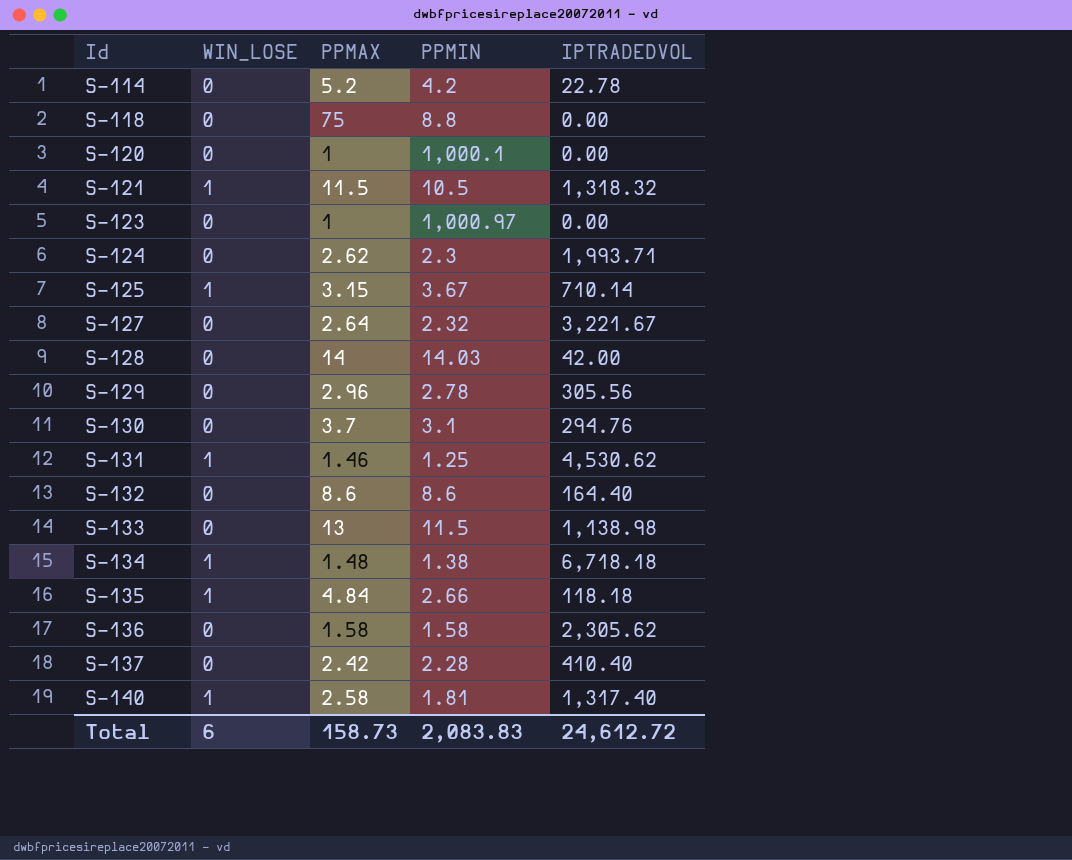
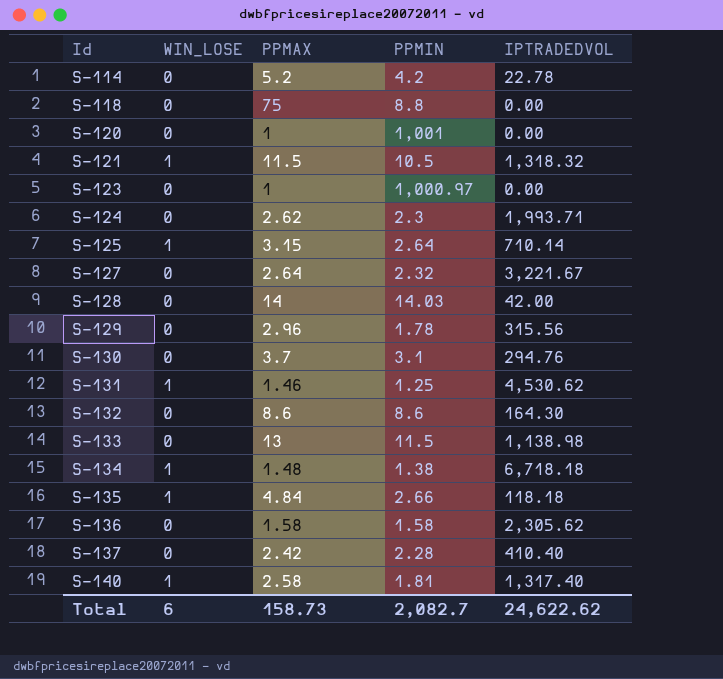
S-120 | PPMIN: 1,000.1 -> 1,001
S-125 | PPMIN: 3.67 -> 2.64
S-129 | PPMIN: 2.78 -> 1.78
S-129 | IPTRADEDVOL: 305.56 -> 315.56
S-132 | IPTRADEDVOL: 164.40 -> 164.30
Total | PPMIN: 2,083.83 -> 2,082.7
Total | IPTRADEDVOL: 24,612.72 -> 24,622.62

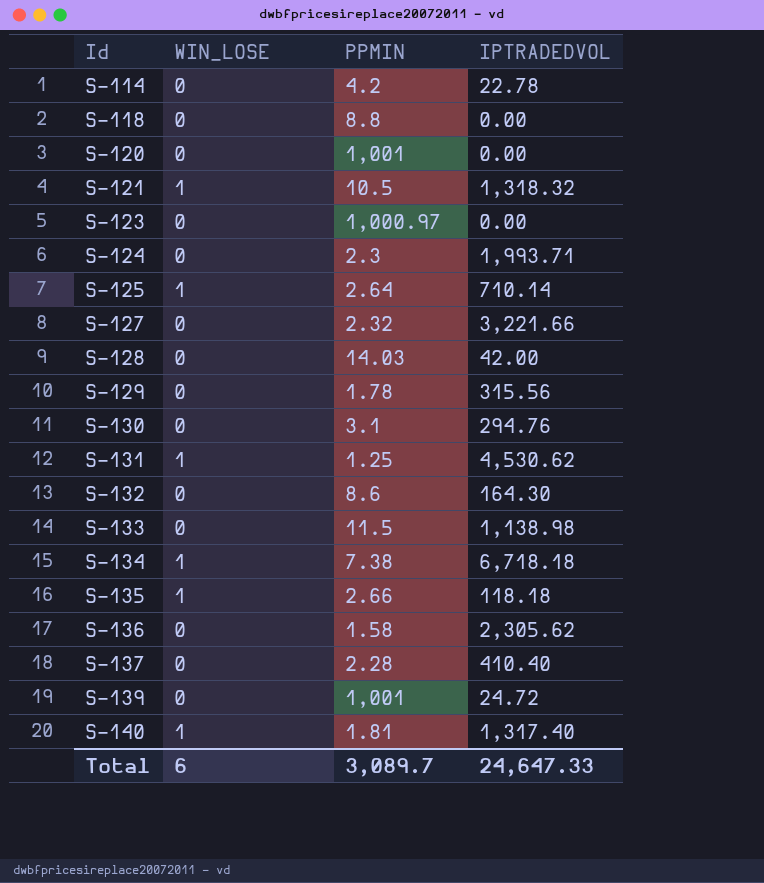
column PPMAX | position: 3 -> none
S-127 | IPTRADEDVOL: 3,221.67 -> 3,221.66
S-134 | PPMIN: 1.38 -> 7.38
row S-139: none -> 0 | 1,001 | 24.72
Total | PPMIN: 2,082.7 -> 3,089.7
Total | IPTRADEDVOL: 24,622.62 -> 24,647.33

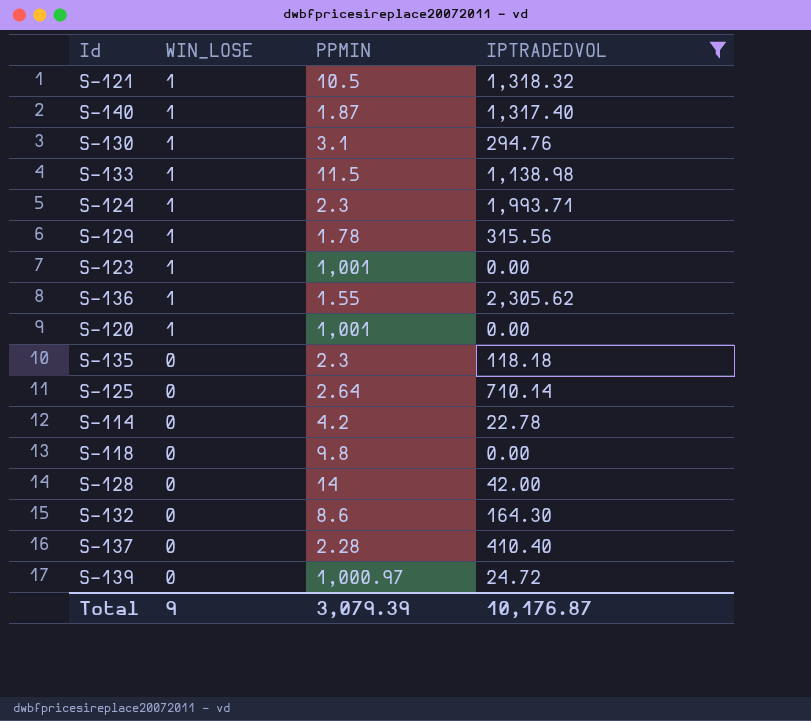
filter: none -> IPTRADEDVOL <= 2,305.62
row order: Id ascending -> WIN_LOSE descending
S-140 | PPMIN: 1.81 -> 1.87
S-130 | WIN_LOSE: 0 -> 1
S-133 | WIN_LOSE: 0 -> 1
S-124 | WIN_LOSE: 0 -> 1
S-129 | WIN_LOSE: 0 -> 1
S-123 | WIN_LOSE: 0 -> 1
S-123 | PPMIN: 1,000.97 -> 1,001
S-136 | WIN_LOSE: 0 -> 1
S-136 | PPMIN: 1.58 -> 1.55
S-120 | WIN_LOSE: 0 -> 1
S-135 | WIN_LOSE: 1 -> 0
S-135 | PPMIN: 2.66 -> 2.3
S-125 | WIN_LOSE: 1 -> 0
S-118 | PPMIN: 8.8 -> 9.8
S-128 | PPMIN: 14.03 -> 14
S-139 | PPMIN: 1,001 -> 1,000.97
Total | WIN_LOSE: 6 -> 9
Total | PPMIN: 3,089.7 -> 3,079.39
Total | IPTRADEDVOL: 24,647.33 -> 10,176.87

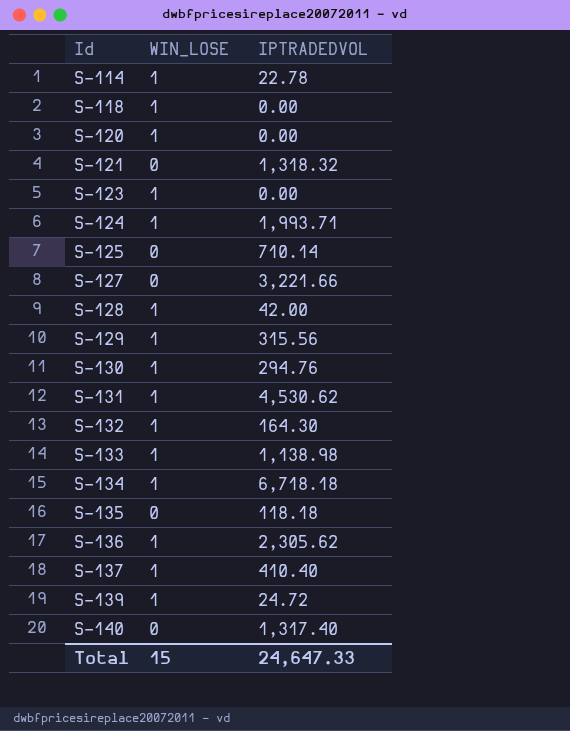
filter: IPTRADEDVOL <= 2,305.62 -> none
row order: WIN_LOSE descending -> Id ascending
column PPMIN | position: 3 -> none
S-114 | WIN_LOSE: 0 -> 1
S-118 | WIN_LOSE: 0 -> 1
S-121 | WIN_LOSE: 1 -> 0
S-128 | WIN_LOSE: 0 -> 1
S-132 | WIN_LOSE: 0 -> 1
S-137 | WIN_LOSE: 0 -> 1
S-139 | WIN_LOSE: 0 -> 1
S-140 | WIN_LOSE: 1 -> 0
Total | WIN_LOSE: 9 -> 15
Total | IPTRADEDVOL: 10,176.87 -> 24,647.33

